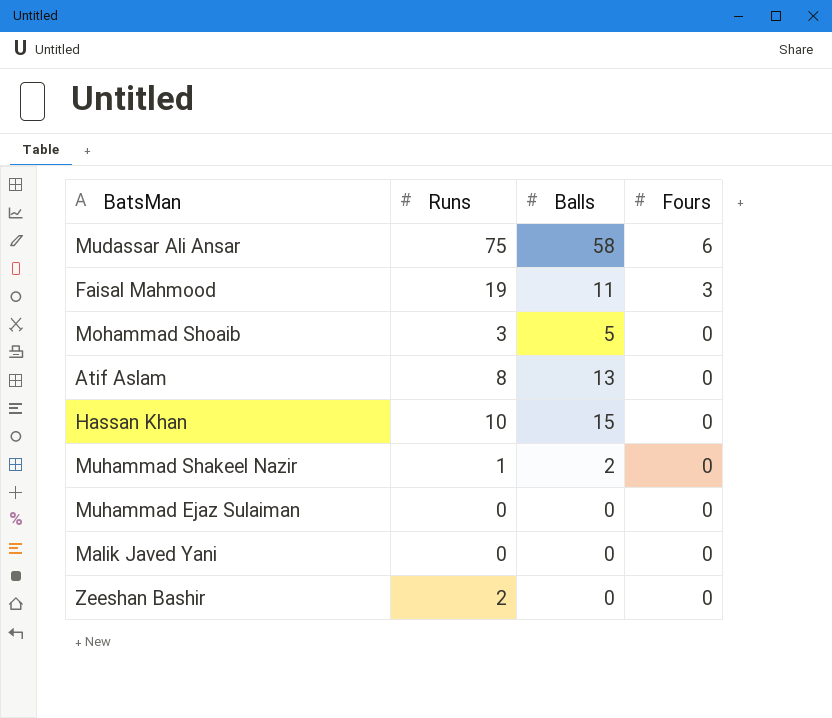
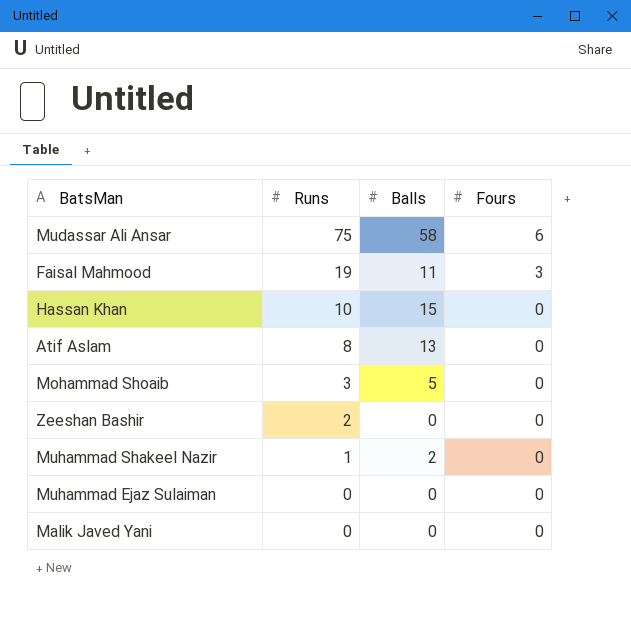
row order: Fours descending -> Runs descending

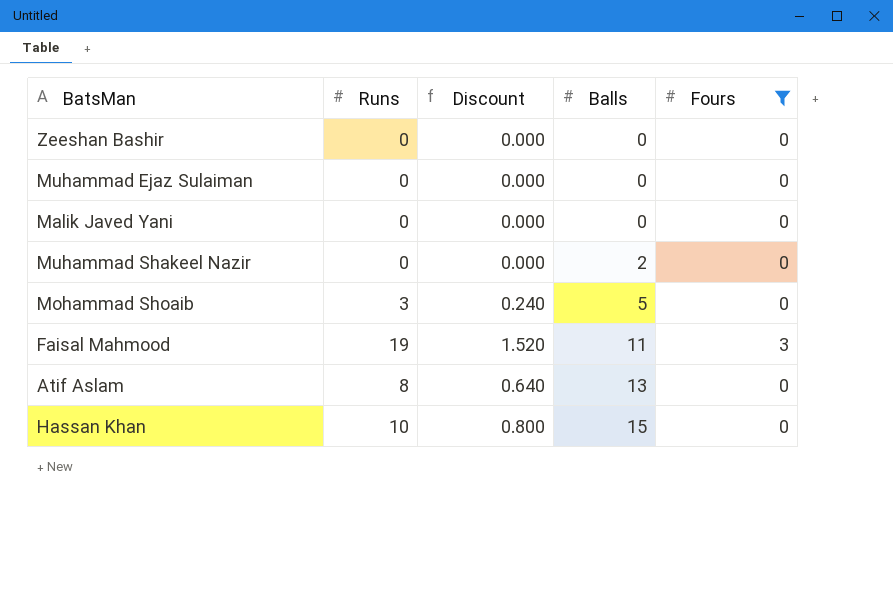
filter: none -> Fours != 6
row order: Runs descending -> Balls ascending
column Discount | formula: none -> [Runs] * 0.08
Zeeshan Bashir | Runs: 2 -> 0
Muhammad Shakeel Nazir | Runs: 1 -> 0

